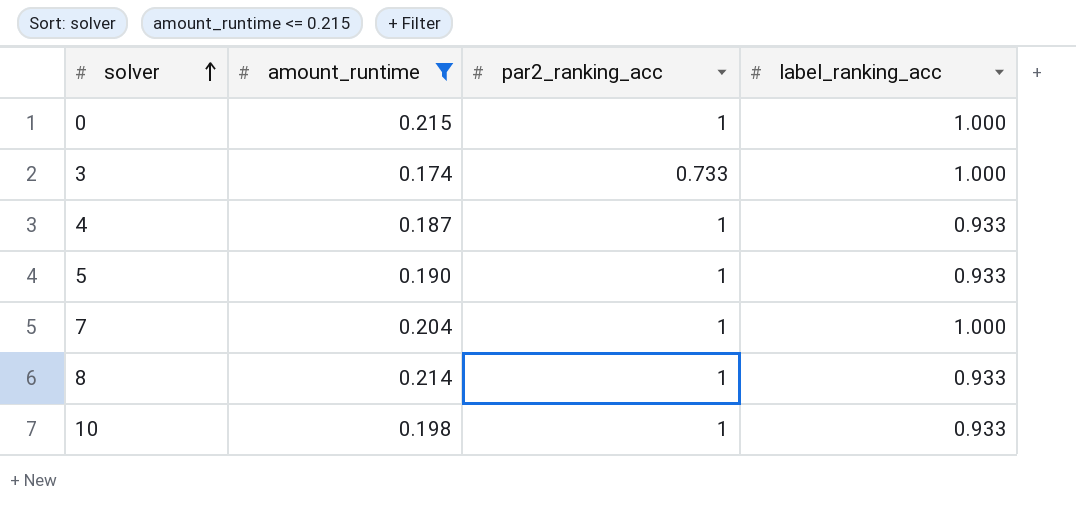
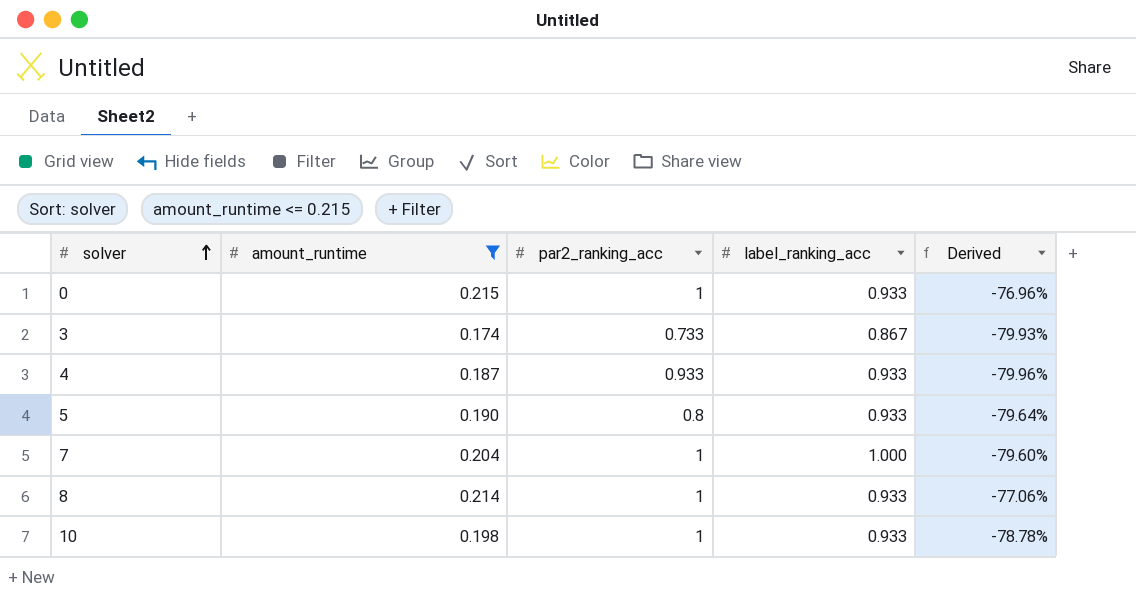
column Derived | formula: none -> ([amount_runtime] - [label_ranking_acc]) / [label_ranking_acc]
0 | label_ranking_acc: 1.000 -> 0.933
3 | label_ranking_acc: 1.000 -> 0.867
4 | par2_ranking_acc: 1 -> 0.933
5 | par2_ranking_acc: 1 -> 0.8

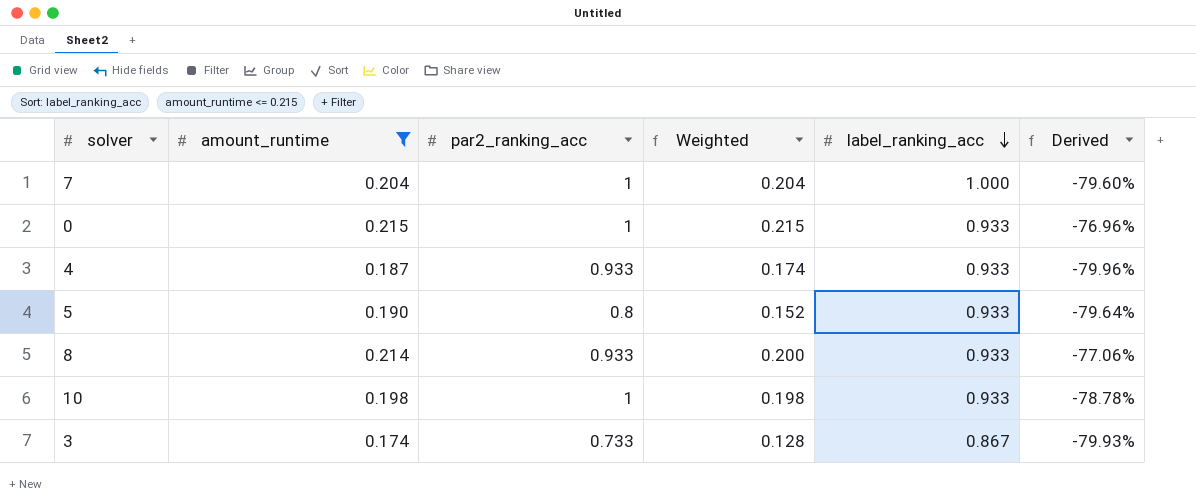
row order: solver ascending -> label_ranking_acc descending
column Weighted | formula: none -> [amount_runtime] * [par2_ranking_acc]
8 | par2_ranking_acc: 1 -> 0.933

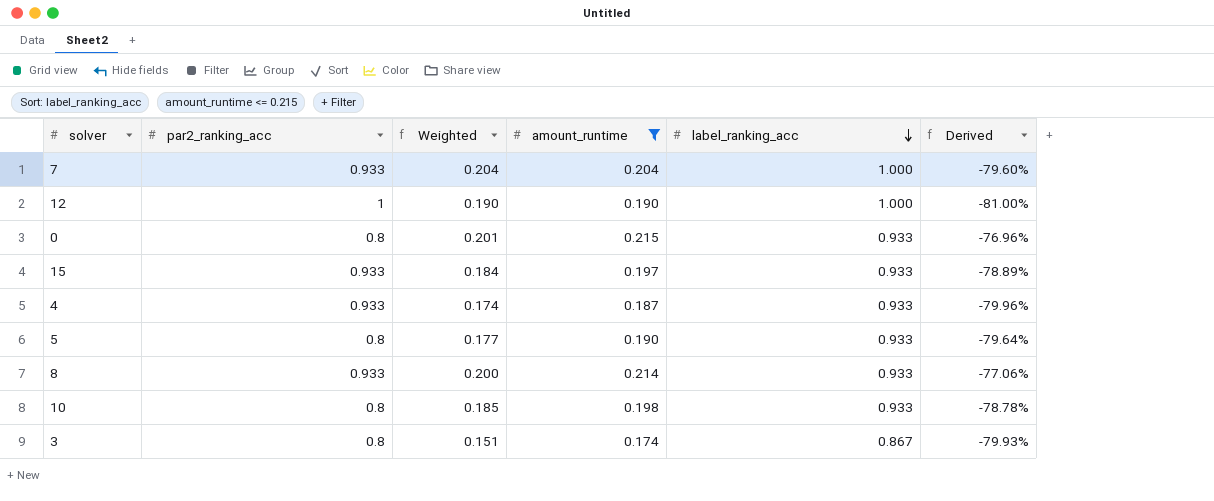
column Weighted | formula: [amount_runtime] * [par2_ranking_acc] -> [amount_runtime] * [label_ranking_acc]
column amount_runtime | position: 2 -> 4
7 | par2_ranking_acc: 1 -> 0.933
row 12: none -> 1 | 0.190 | 0.190 | 1.000 | -81.00%
0 | par2_ranking_acc: 1 -> 0.8
row 15: none -> 0.933 | 0.184 | 0.197 | 0.933 | -78.89%
10 | par2_ranking_acc: 1 -> 0.8
3 | par2_ranking_acc: 0.733 -> 0.8

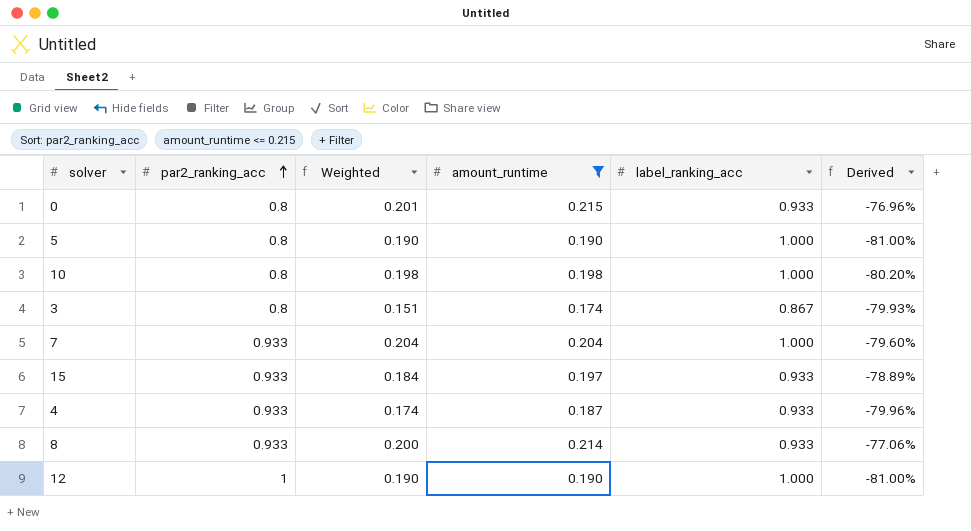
row order: label_ranking_acc descending -> par2_ranking_acc ascending
5 | Weighted: 0.177 -> 0.190
5 | label_ranking_acc: 0.933 -> 1.000
5 | Derived: -79.64% -> -81.00%
10 | Weighted: 0.185 -> 0.198
10 | label_ranking_acc: 0.933 -> 1.000
10 | Derived: -78.78% -> -80.20%

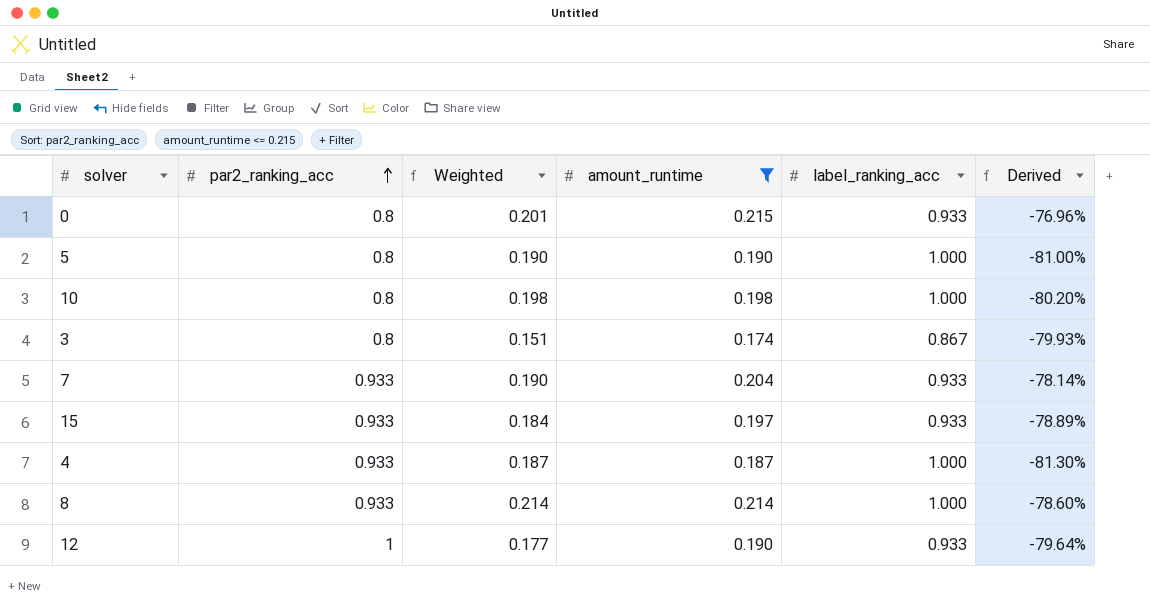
7 | Weighted: 0.204 -> 0.190
7 | label_ranking_acc: 1.000 -> 0.933
7 | Derived: -79.60% -> -78.14%
4 | Weighted: 0.174 -> 0.187
4 | label_ranking_acc: 0.933 -> 1.000
4 | Derived: -79.96% -> -81.30%
8 | Weighted: 0.200 -> 0.214
8 | label_ranking_acc: 0.933 -> 1.000
8 | Derived: -77.06% -> -78.60%
12 | Weighted: 0.190 -> 0.177
12 | label_ranking_acc: 1.000 -> 0.933
12 | Derived: -81.00% -> -79.64%

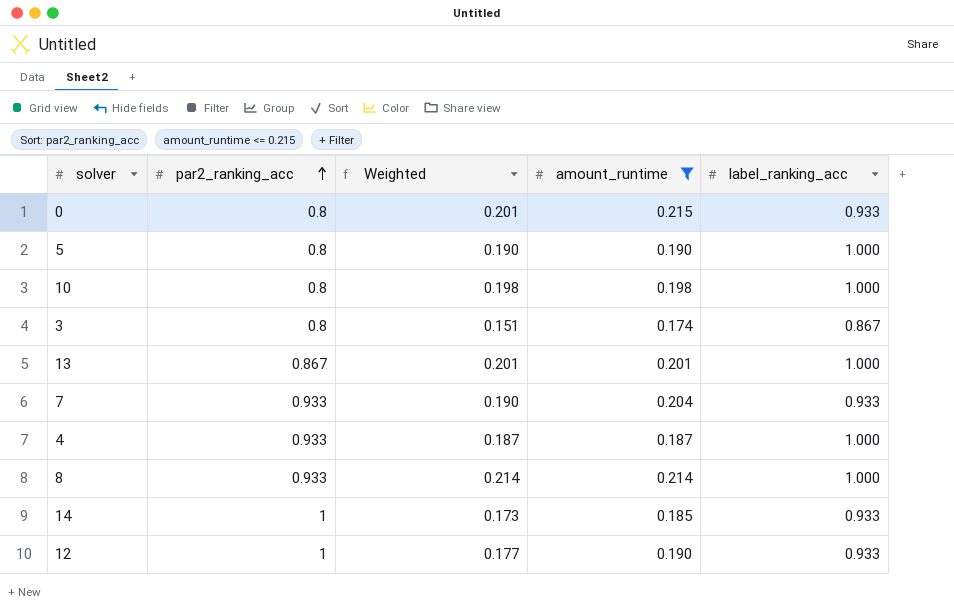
column Derived | formula: ([amount_runtime] - [label_ranking_acc]) / [label_ranking_acc] -> none
row 15: 0.933 | 0.184 | 0.197 | 0.933 | -78.89% -> none
row 13: none -> 0.867 | 0.201 | 0.201 | 1.000
row 14: none -> 1 | 0.173 | 0.185 | 0.933

